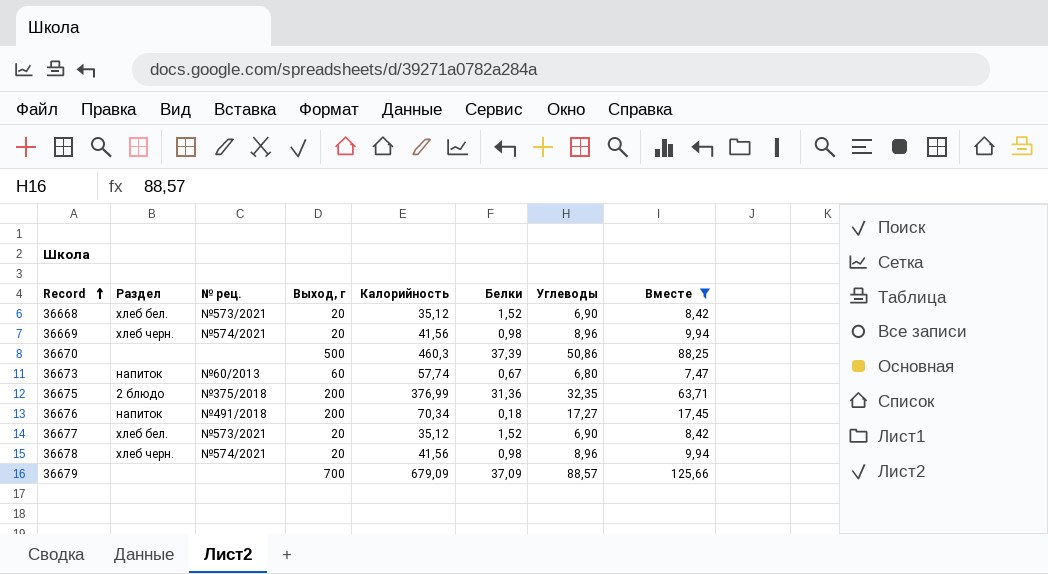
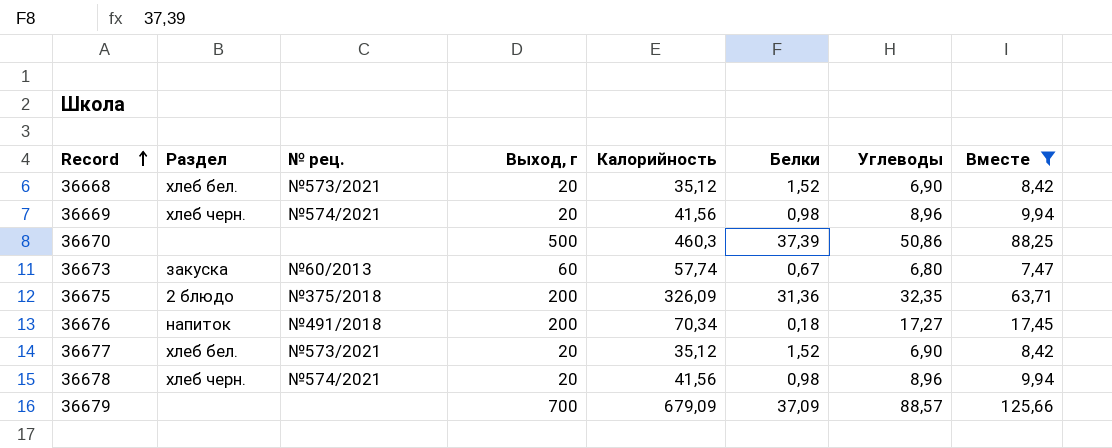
36673 | Раздел: напиток -> закуска
36675 | Калорийность: 376,99 -> 326,09

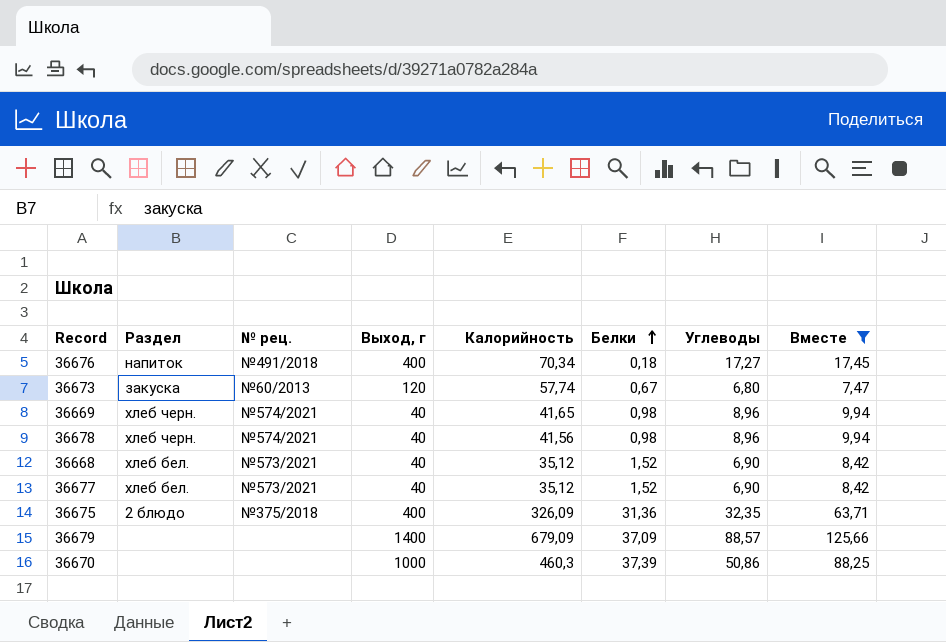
row order: Record ascending -> Белки ascending
36676 | Выход, г: 200 -> 400
36673 | Выход, г: 60 -> 120
36669 | Выход, г: 20 -> 40
36669 | Калорийность: 41,56 -> 41,65
36678 | Выход, г: 20 -> 40
36668 | Выход, г: 20 -> 40
36677 | Выход, г: 20 -> 40
36675 | Выход, г: 200 -> 400
36679 | Выход, г: 700 -> 1400
36670 | Выход, г: 500 -> 1000

